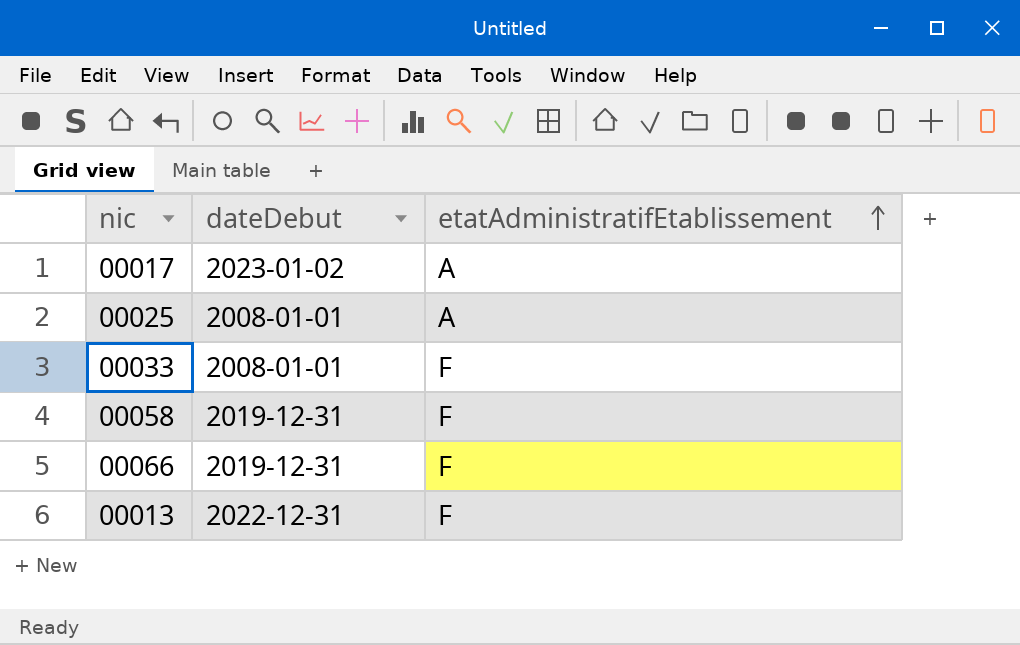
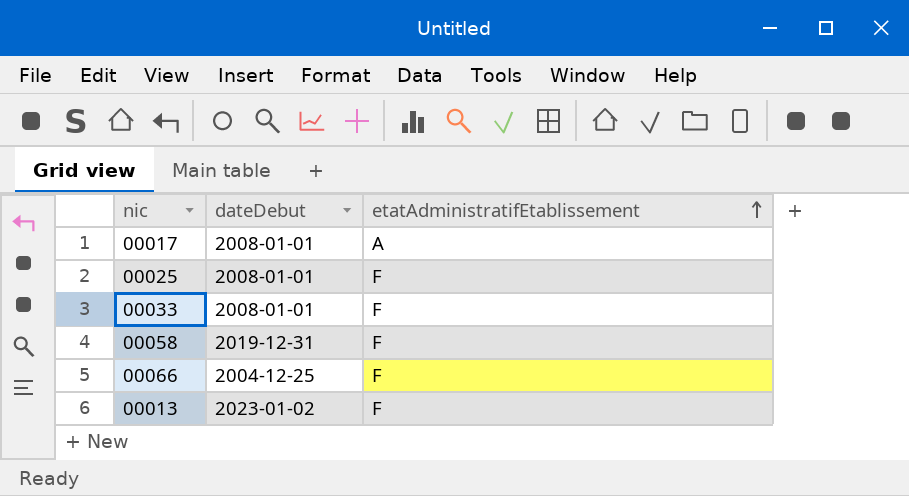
00017 | dateDebut: 2023-01-02 -> 2008-01-01
00025 | etatAdministratifEtablissement: A -> F
00066 | dateDebut: 2019-12-31 -> 2004-12-25
00013 | dateDebut: 2022-12-31 -> 2023-01-02

